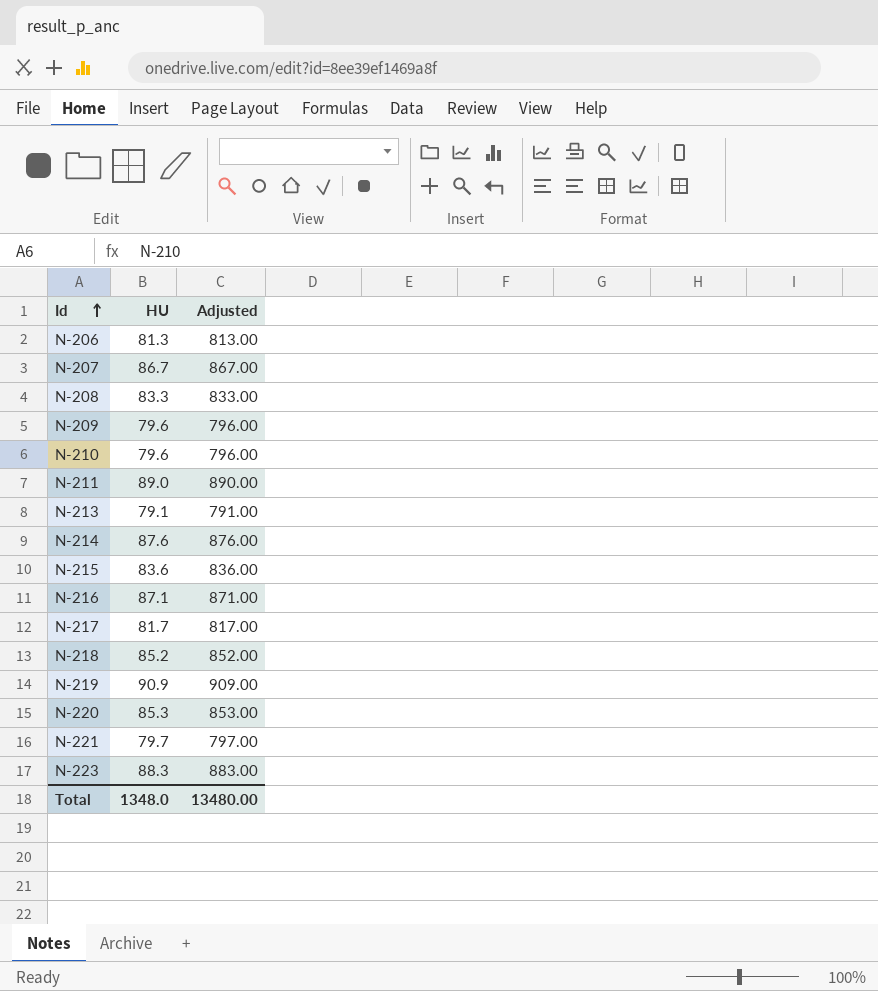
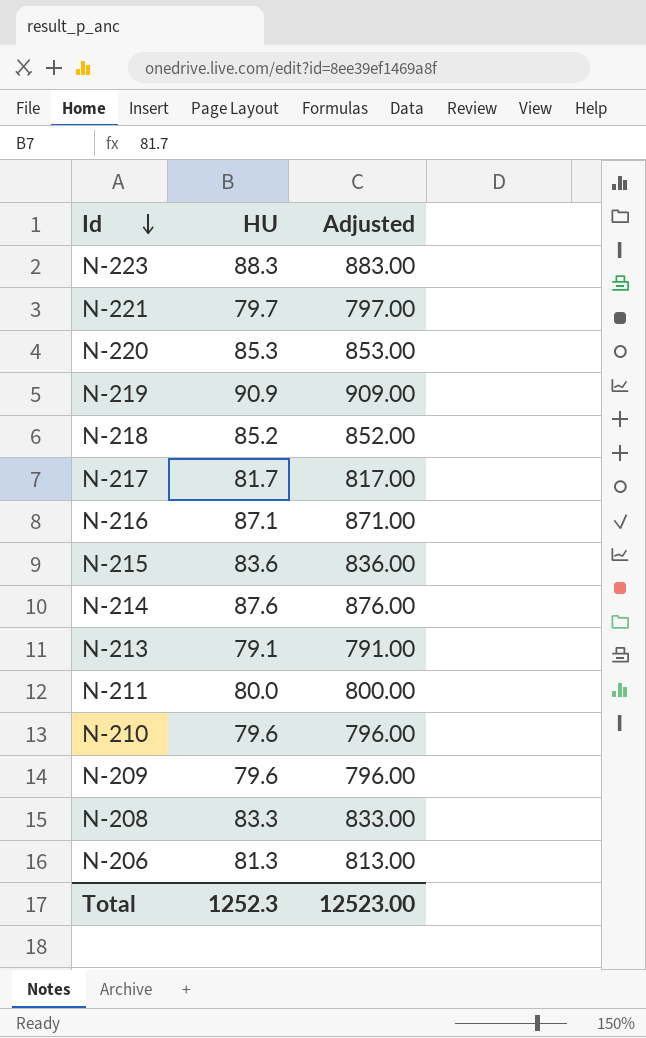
row order: Id ascending -> Id descending
row N-207: 86.7 | 867.00 -> none
N-211 | HU: 89.0 -> 80.0
N-211 | Adjusted: 890.00 -> 800.00
Total | HU: 1348.0 -> 1252.3
Total | Adjusted: 13480.00 -> 12523.00

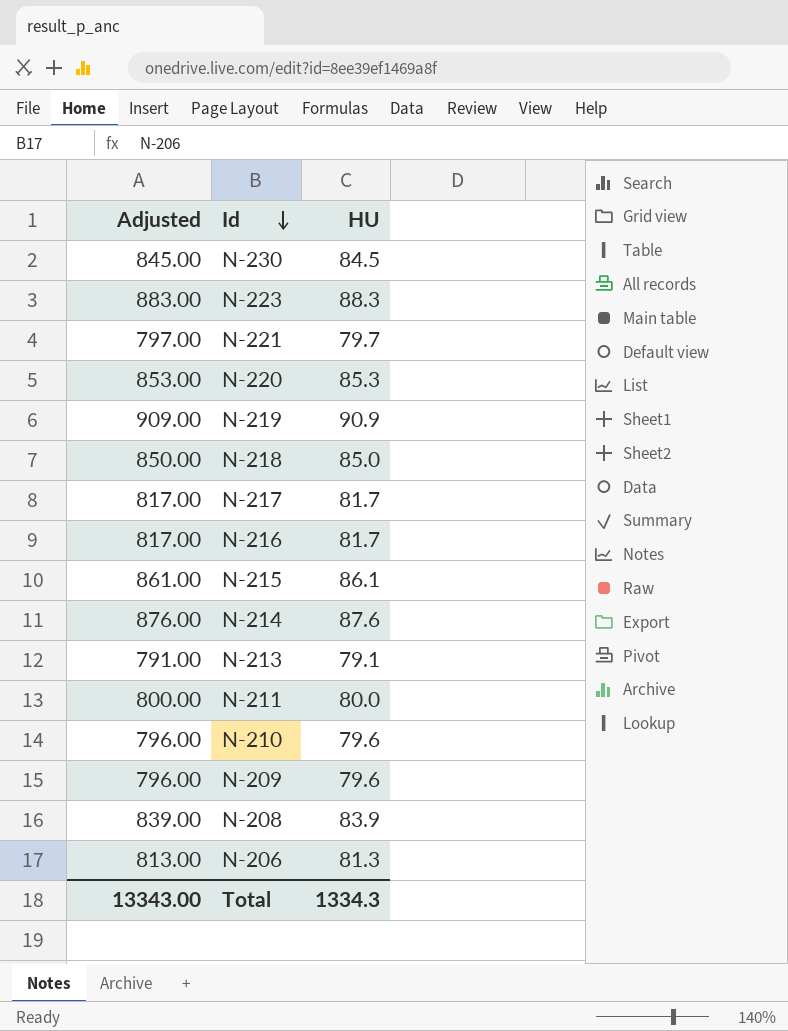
column Adjusted | position: 3 -> 1
row N-230: none -> 845.00 | 84.5
N-218 | Adjusted: 852.00 -> 850.00
N-218 | HU: 85.2 -> 85.0
N-216 | Adjusted: 871.00 -> 817.00
N-216 | HU: 87.1 -> 81.7
N-215 | Adjusted: 836.00 -> 861.00
N-215 | HU: 83.6 -> 86.1
N-208 | Adjusted: 833.00 -> 839.00
N-208 | HU: 83.3 -> 83.9
Total | Adjusted: 12523.00 -> 13343.00
Total | HU: 1252.3 -> 1334.3

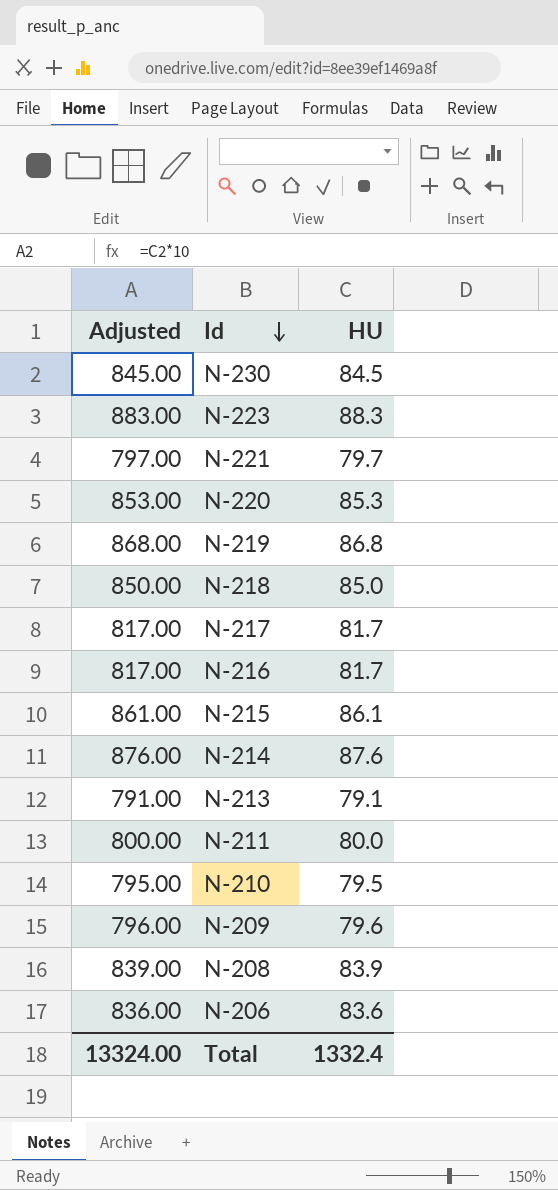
N-219 | Adjusted: 909.00 -> 868.00
N-219 | HU: 90.9 -> 86.8
N-210 | Adjusted: 796.00 -> 795.00
N-210 | HU: 79.6 -> 79.5
N-206 | Adjusted: 813.00 -> 836.00
N-206 | HU: 81.3 -> 83.6
Total | Adjusted: 13343.00 -> 13324.00
Total | HU: 1334.3 -> 1332.4

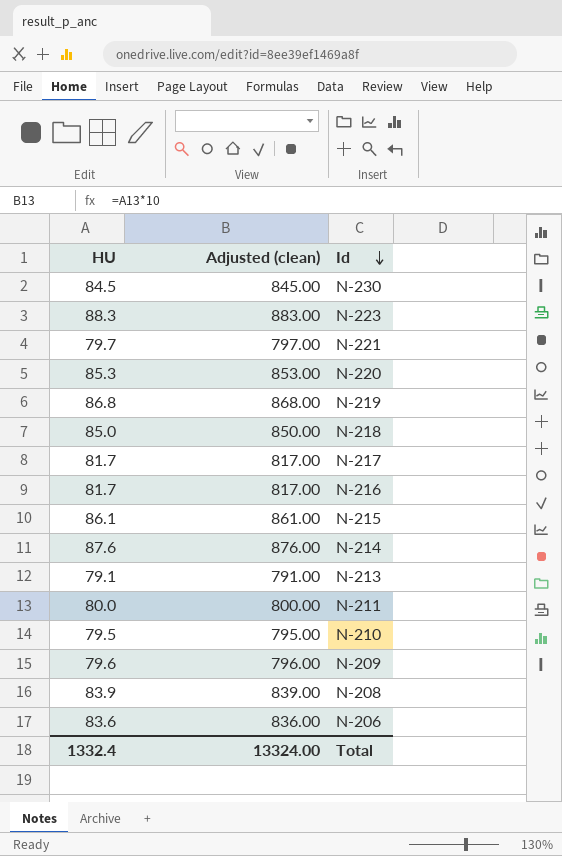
column HU | position: 3 -> 1
column name: Adjusted -> Adjusted (clean)

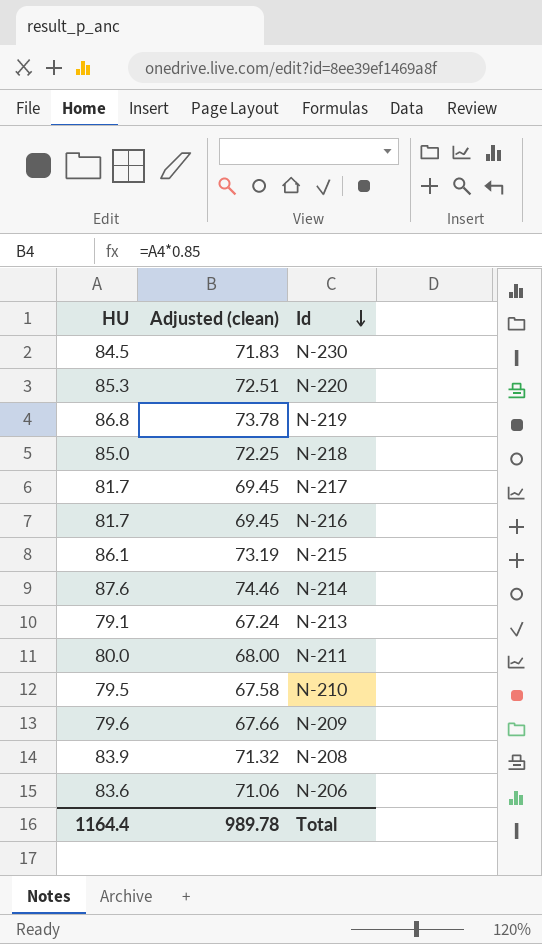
column Adjusted (clean) | formula: [HU] * 10 -> [HU] * 0.85
row N-223: 88.3 | 883.00 -> none
row N-221: 79.7 | 797.00 -> none
Total | HU: 1332.4 -> 1164.4
Total | Adjusted (clean): 13324.00 -> 989.78

